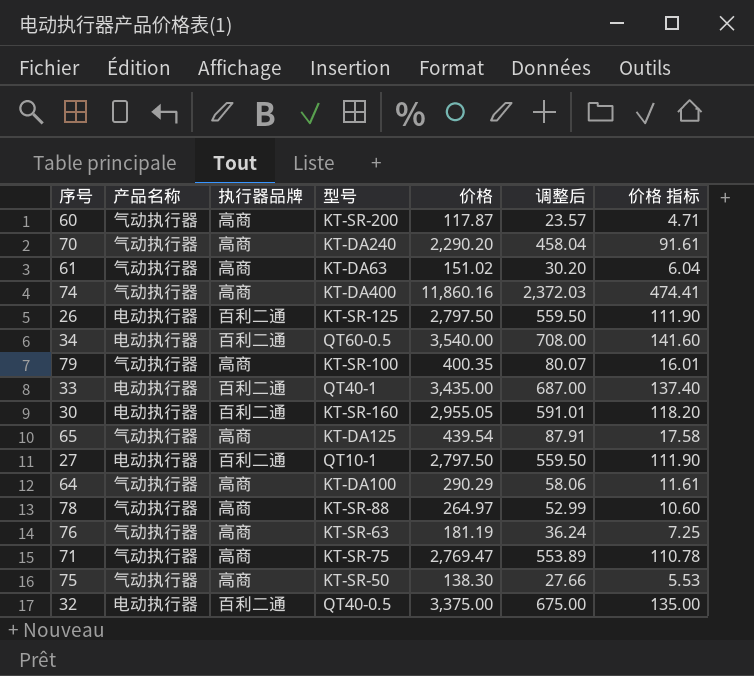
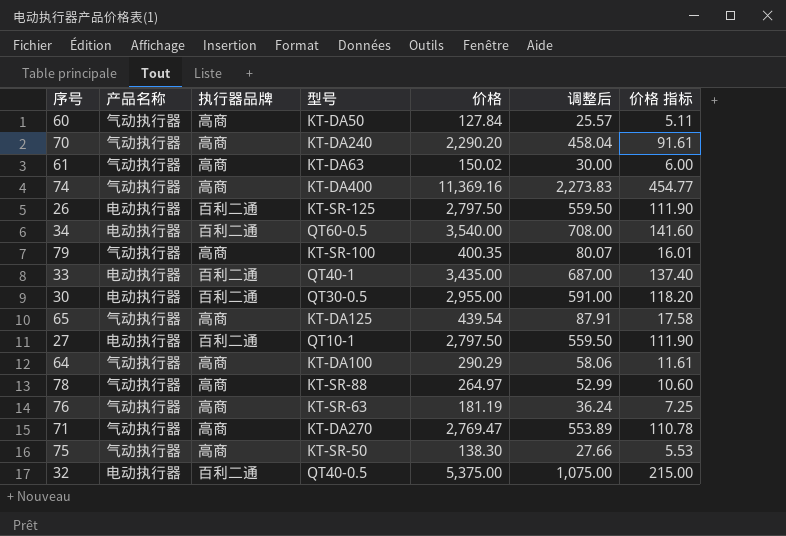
60 | 型号: KT-SR-200 -> KT-DA50
60 | 价格: 117.87 -> 127.84
60 | 调整后: 23.57 -> 25.57
60 | 价格 指标: 4.71 -> 5.11
61 | 价格: 151.02 -> 150.02
61 | 调整后: 30.20 -> 30.00
61 | 价格 指标: 6.04 -> 6.00
74 | 价格: 11,860.16 -> 11,369.16
74 | 调整后: 2,372.03 -> 2,273.83
74 | 价格 指标: 474.41 -> 454.77
30 | 型号: KT-SR-160 -> QT30-0.5
30 | 价格: 2,955.05 -> 2,955.00
30 | 调整后: 591.01 -> 591.00
71 | 型号: KT-SR-75 -> KT-DA270
32 | 价格: 3,375.00 -> 5,375.00
32 | 调整后: 675.00 -> 1,075.00
32 | 价格 指标: 135.00 -> 215.00

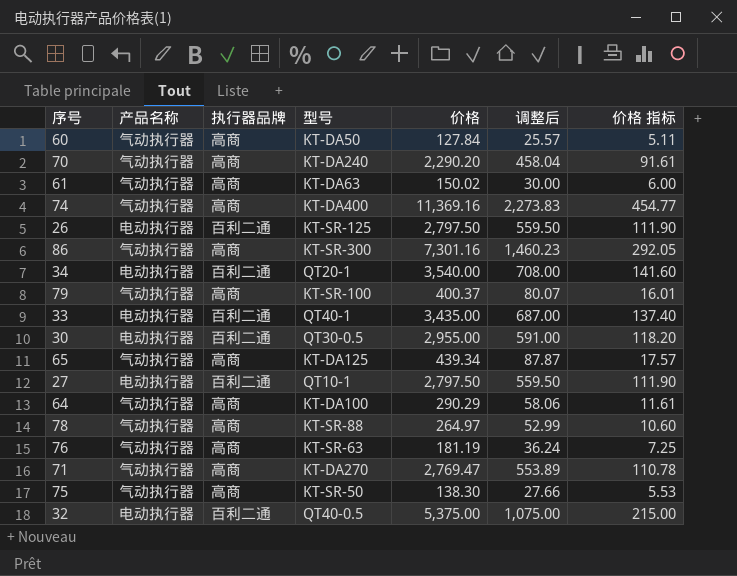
row 86: none -> 气动执行器 | 高商 | KT-SR-300 | 7,301.16 | 1,460.23 | 292.05
34 | 型号: QT60-0.5 -> QT20-1
79 | 价格: 400.35 -> 400.37
65 | 价格: 439.54 -> 439.34
65 | 调整后: 87.91 -> 87.87
65 | 价格 指标: 17.58 -> 17.57

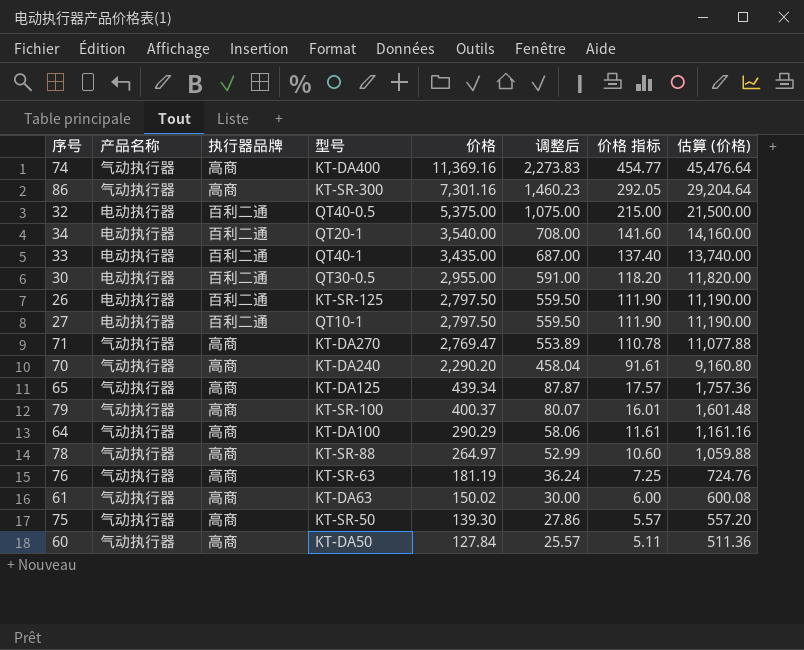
row order: none -> 价格 descending
column 估算 (价格) | formula: none -> [价格] * 4
75 | 价格: 138.30 -> 139.30
75 | 调整后: 27.66 -> 27.86
75 | 价格 指标: 5.53 -> 5.57

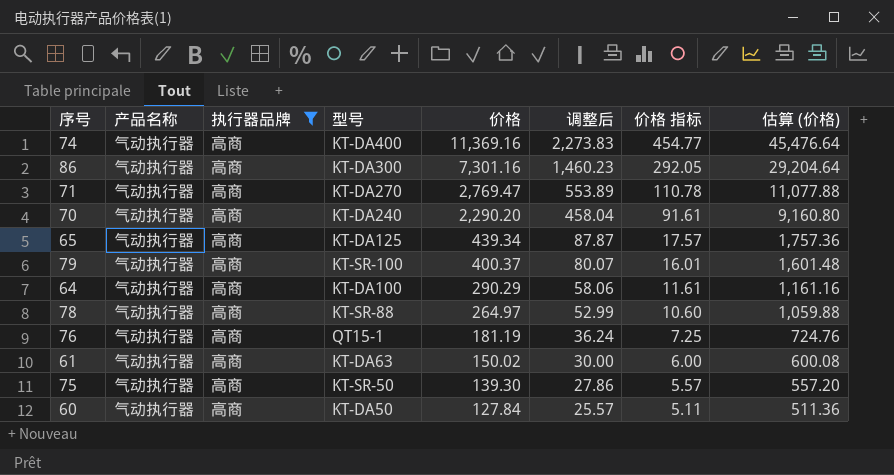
filter: none -> 执行器品牌 = 高商
86 | 型号: KT-SR-300 -> KT-DA300
76 | 型号: KT-SR-63 -> QT15-1

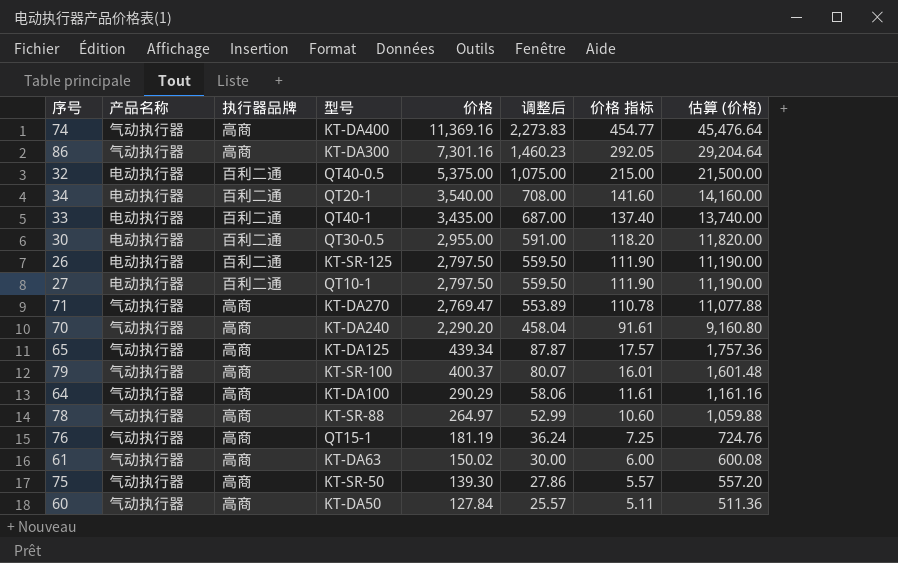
filter: 执行器品牌 = 高商 -> none

